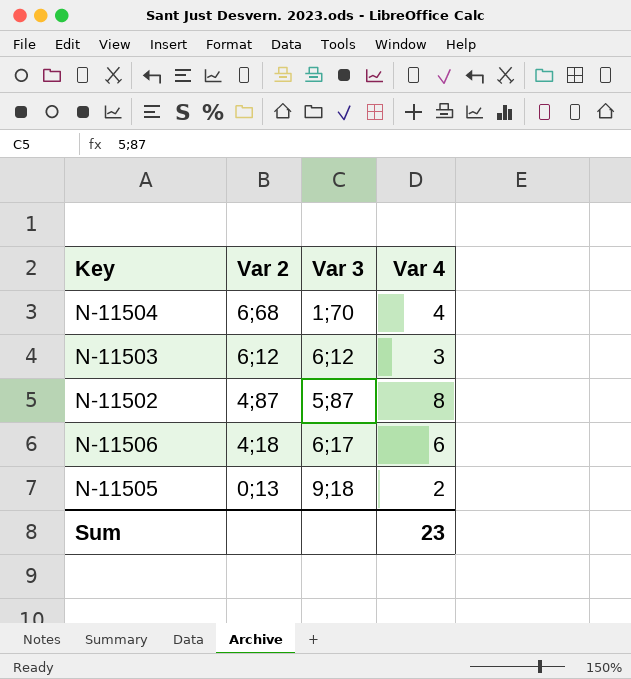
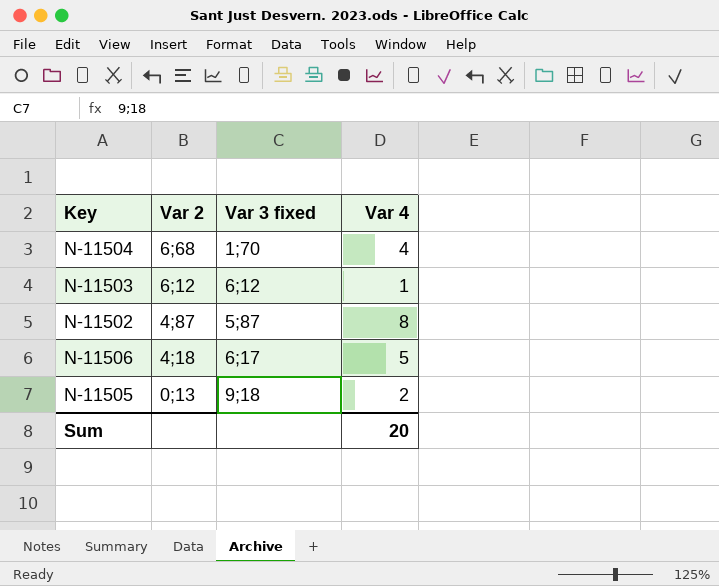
column name: Var 3 -> Var 3 fixed
N-11503 | Var 4: 3 -> 1
N-11506 | Var 4: 6 -> 5
Sum | Var 4: 23 -> 20

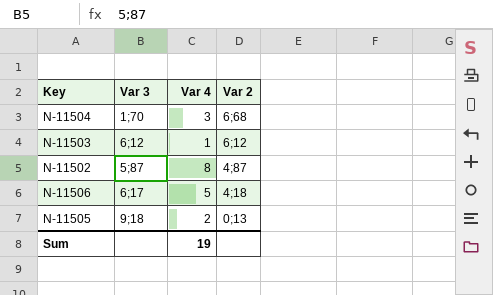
column name: Var 3 fixed -> Var 3
column Var 2 | position: 2 -> 4
N-11504 | Var 4: 4 -> 3
Sum | Var 4: 20 -> 19

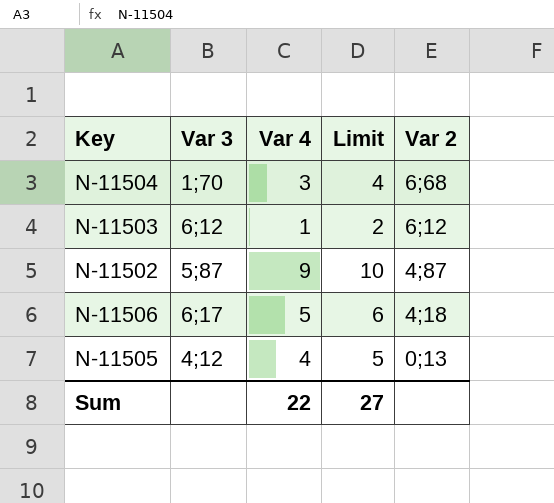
column Limit | formula: none -> [Var 4] + 1
N-11502 | Var 4: 8 -> 9
N-11505 | Var 3: 9;18 -> 4;12
N-11505 | Var 4: 2 -> 4
Sum | Var 4: 19 -> 22

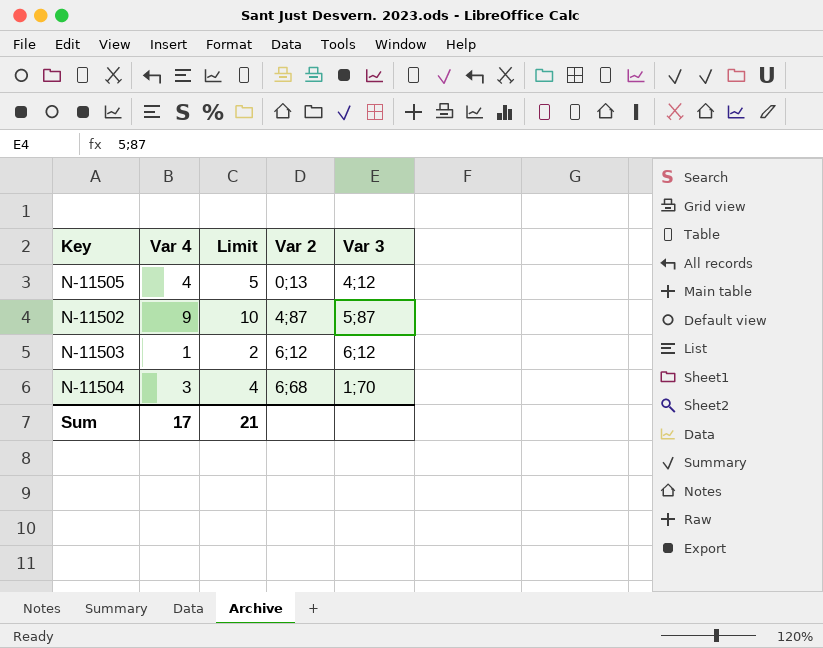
row order: Var 2 descending -> Var 2 ascending
column Var 3 | position: 2 -> 5
row N-11506: 6;17 | 5 | 6 | 4;18 -> none
Sum | Var 4: 22 -> 17
Sum | Limit: 27 -> 21

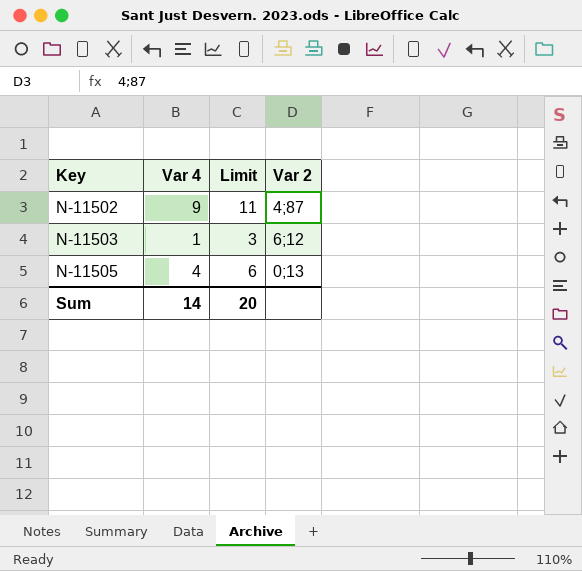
row order: Var 2 ascending -> Key ascending
column Var 3 | position: 5 -> none
column Limit | formula: [Var 4] + 1 -> [Var 4] + 2
row N-11504: 3 | 4 | 6;68 | 1;70 -> none
Sum | Var 4: 17 -> 14
Sum | Limit: 21 -> 20

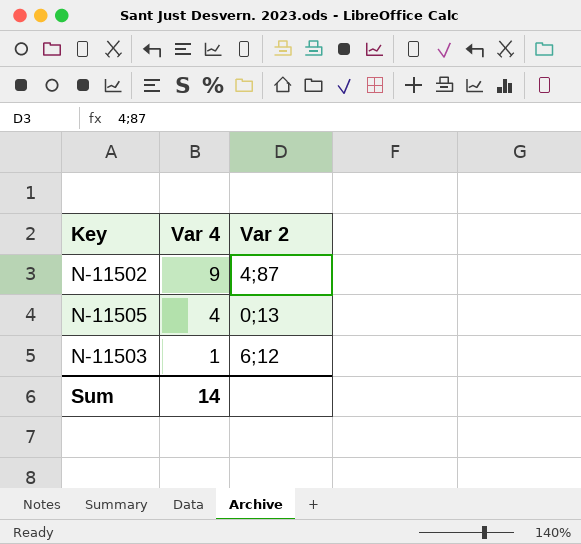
row order: Key ascending -> Var 4 descending
column Limit | formula: [Var 4] + 2 -> none

